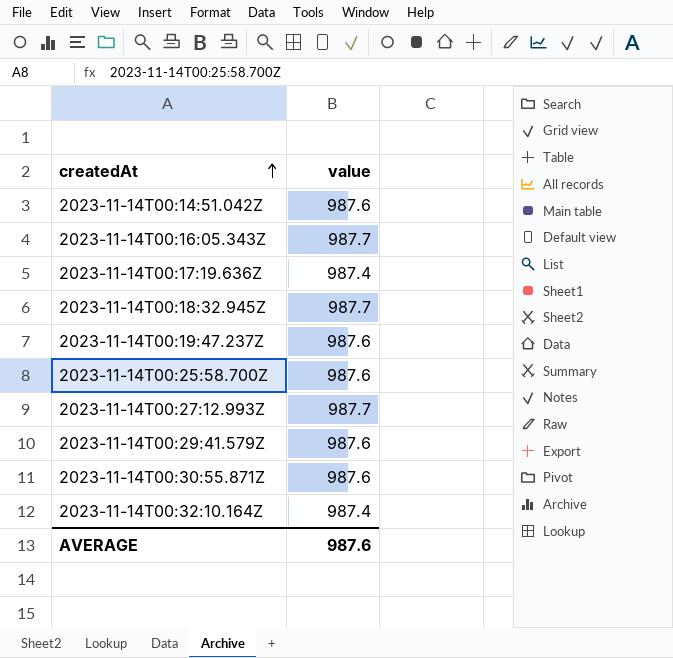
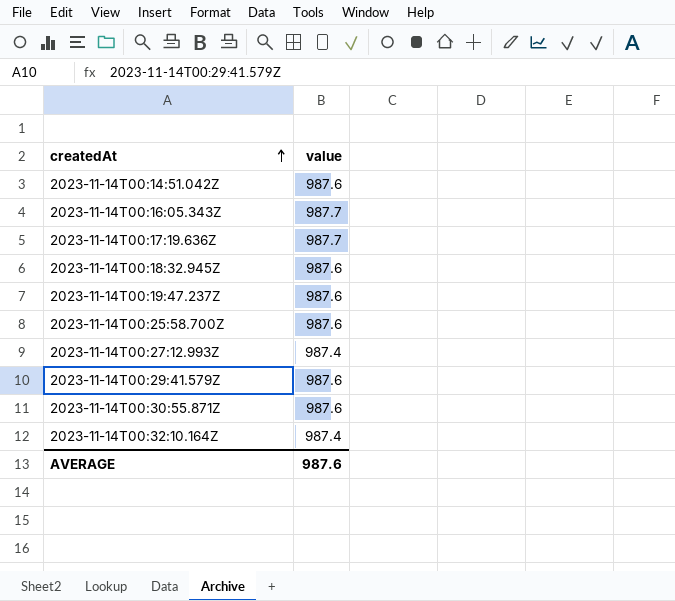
2023-11-14T00:17:19.636Z | value: 987.4 -> 987.7
2023-11-14T00:18:32.945Z | value: 987.7 -> 987.6
2023-11-14T00:27:12.993Z | value: 987.7 -> 987.4

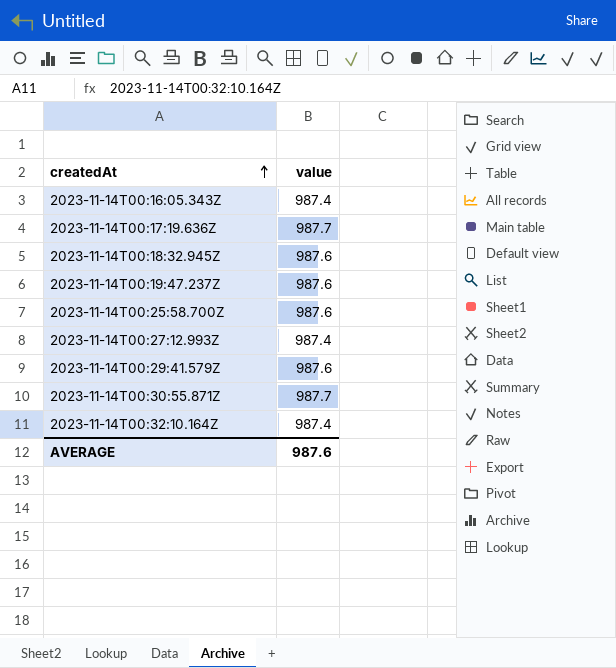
row 2023-11-14T00:14:51.042Z: 987.6 -> none
2023-11-14T00:16:05.343Z | value: 987.7 -> 987.4
2023-11-14T00:30:55.871Z | value: 987.6 -> 987.7

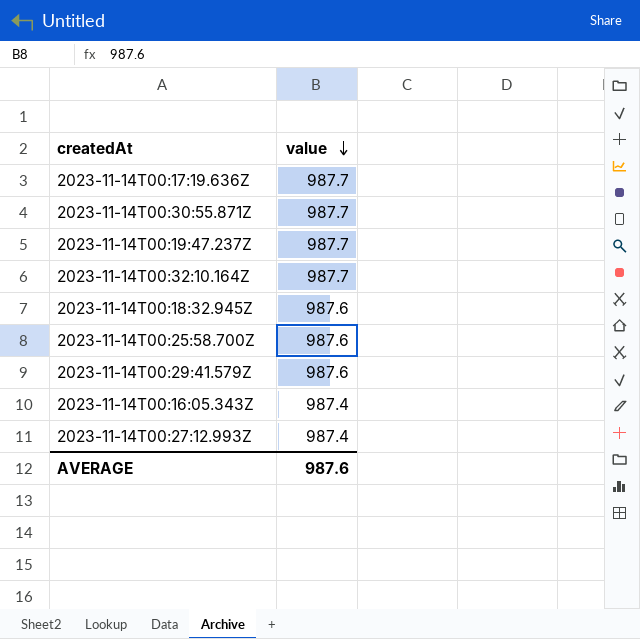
row order: createdAt ascending -> value descending
2023-11-14T00:19:47.237Z | value: 987.6 -> 987.7
2023-11-14T00:32:10.164Z | value: 987.4 -> 987.7

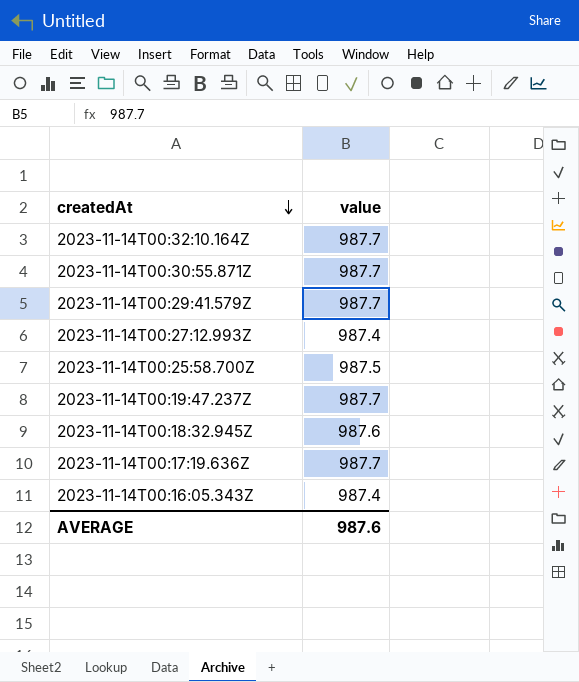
row order: value descending -> createdAt descending
2023-11-14T00:29:41.579Z | value: 987.6 -> 987.7
2023-11-14T00:25:58.700Z | value: 987.6 -> 987.5

